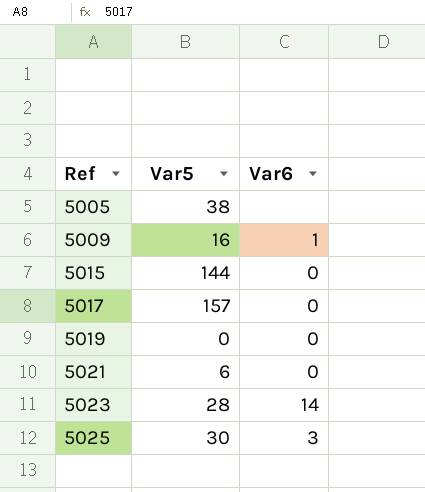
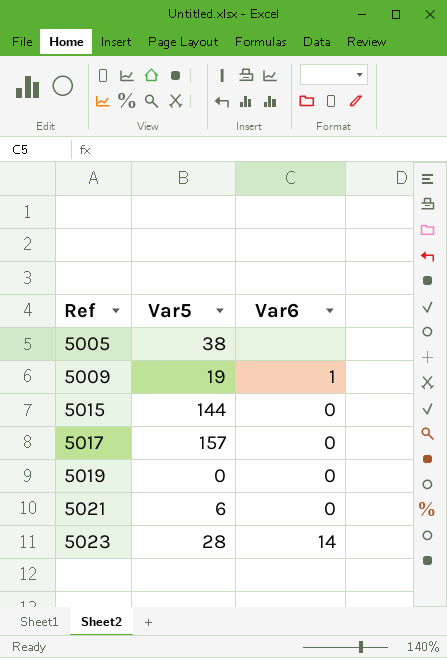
row 5025: 30 | 3 -> none
5009 | Var5: 16 -> 19

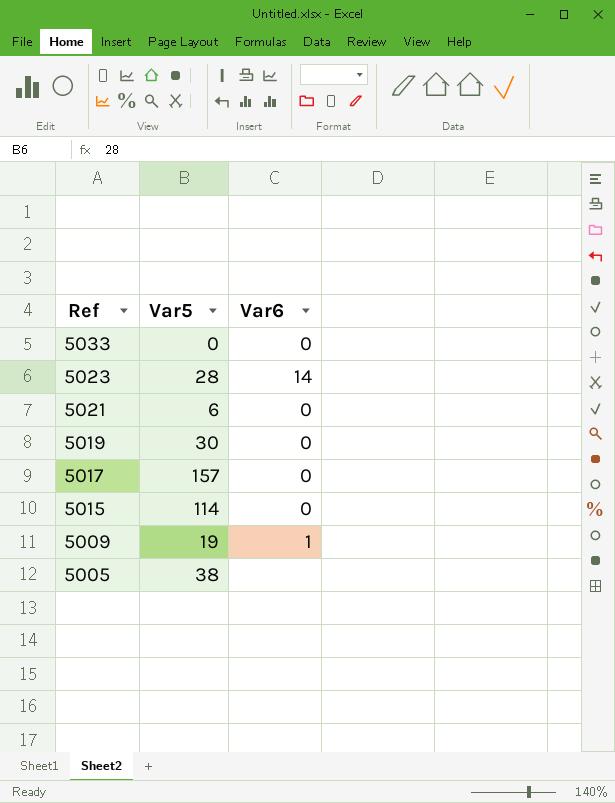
row order: Ref ascending -> Ref descending
row 5033: none -> 0 | 0
5019 | Var5: 0 -> 30
5015 | Var5: 144 -> 114

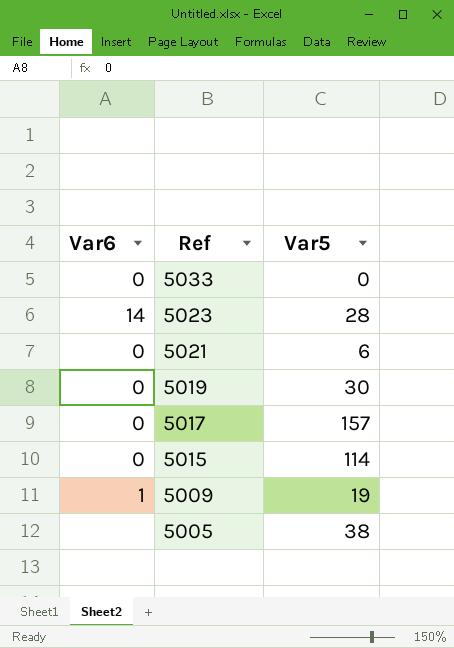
column Var6 | position: 3 -> 1

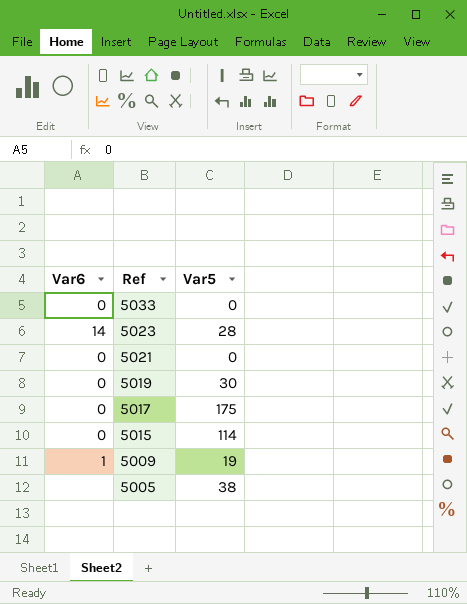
5021 | Var5: 6 -> 0
5017 | Var5: 157 -> 175

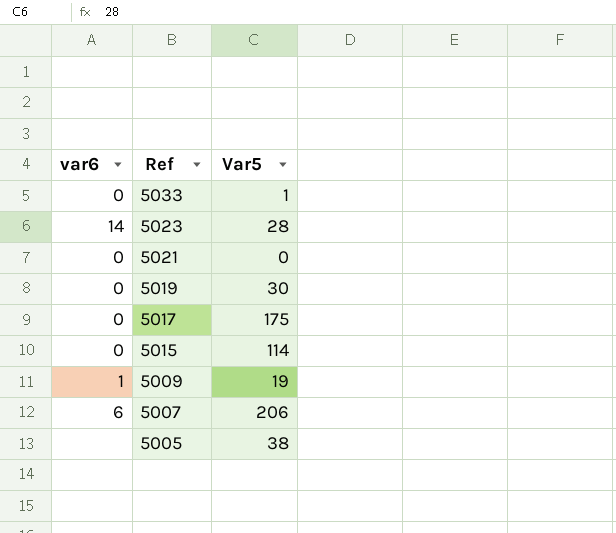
column name: Var6 -> var6
5033 | Var5: 0 -> 1
row 5007: none -> 6 | 206

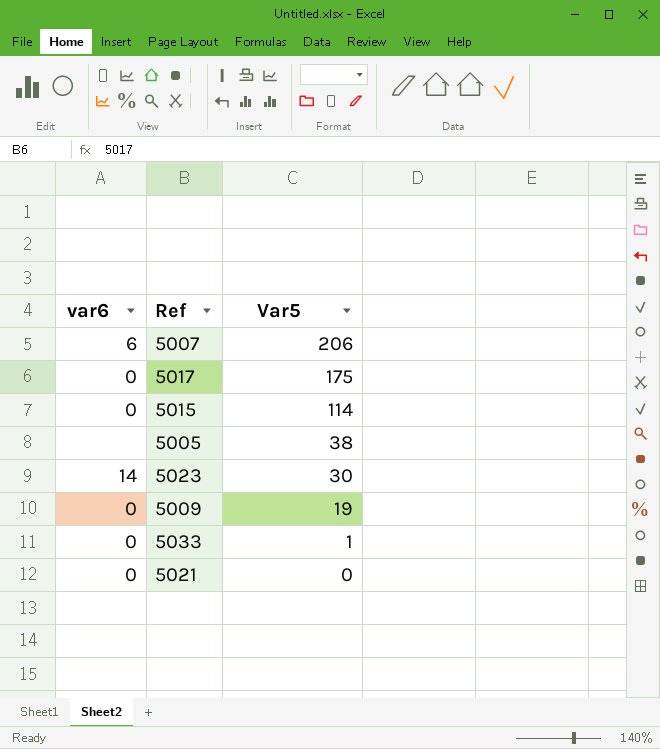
row order: Ref descending -> Var5 descending
row 5019: 0 | 30 -> none
5023 | Var5: 28 -> 30
5009 | var6: 1 -> 0

